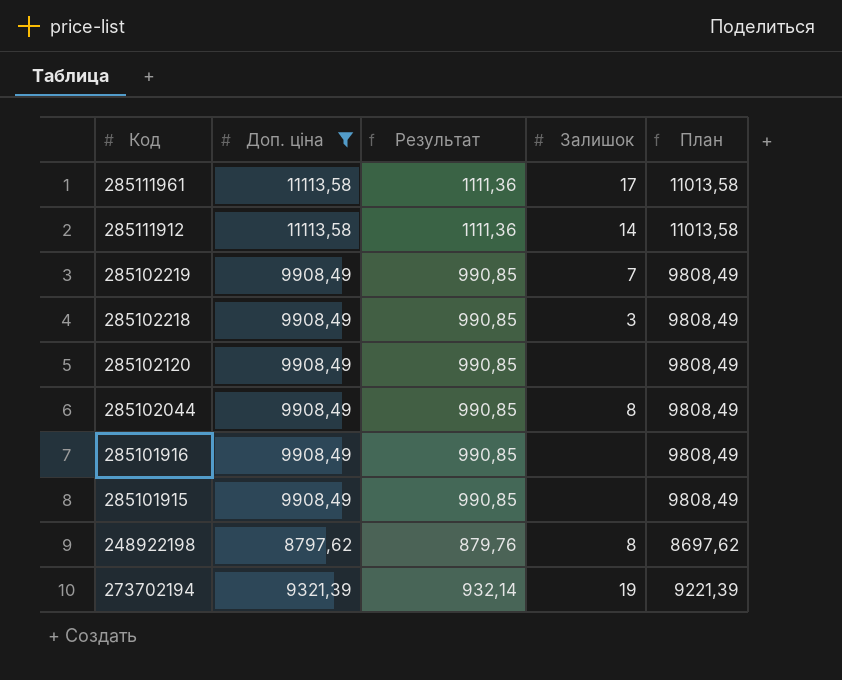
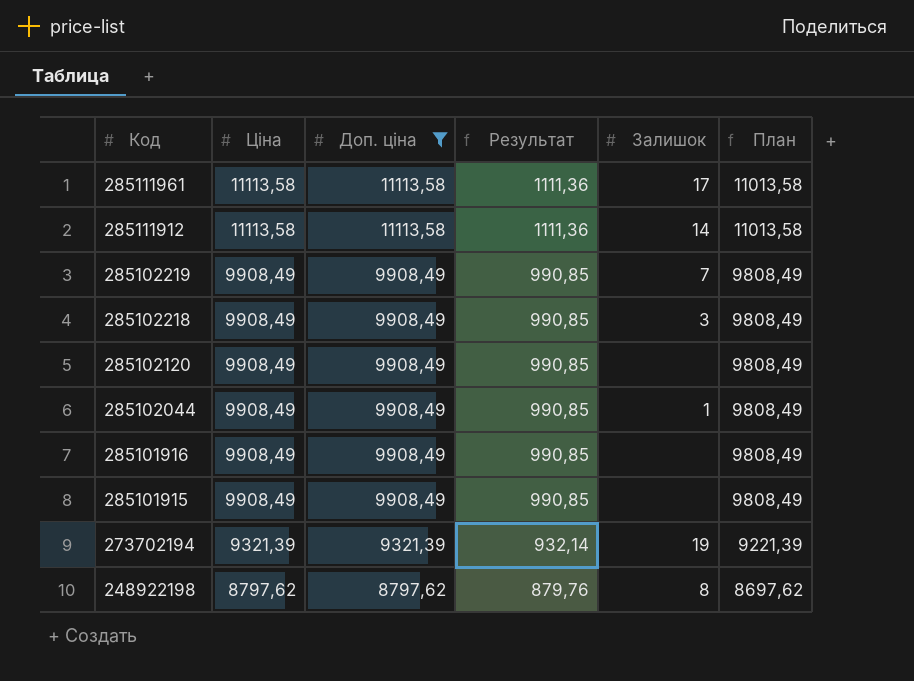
row order: none -> Код descending
column Ціна | position: none -> 2
285102044 | Залишок: 8 -> 1

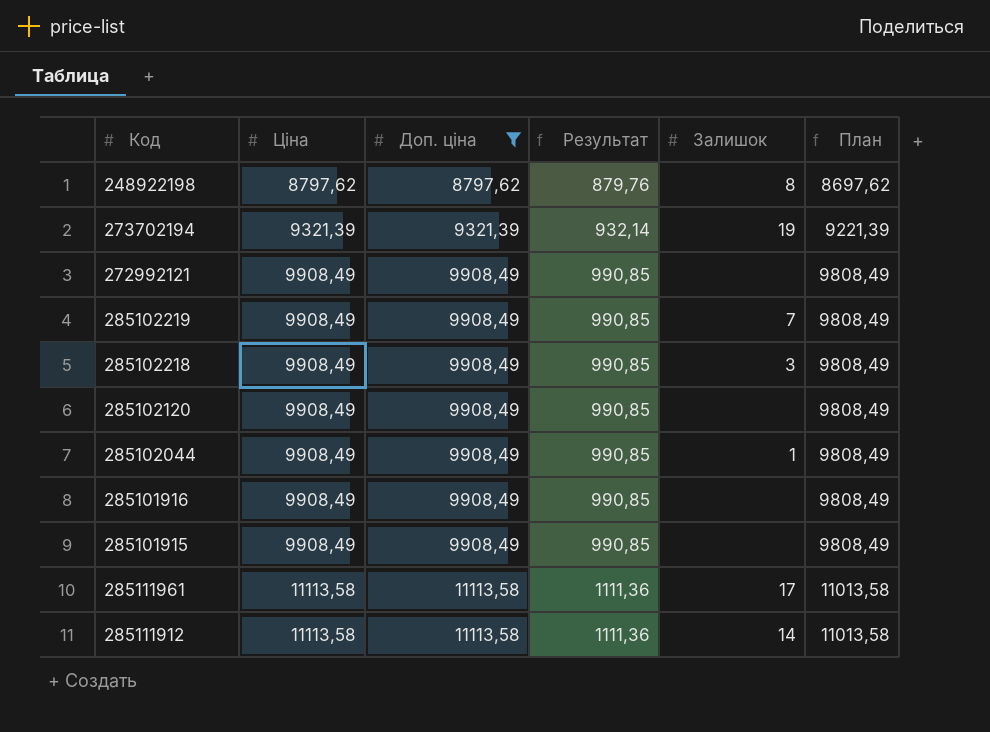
row order: Код descending -> Ціна ascending
row 272992121: none -> 9908,49 | 9908,49 | 990,85 | none | 9808,49

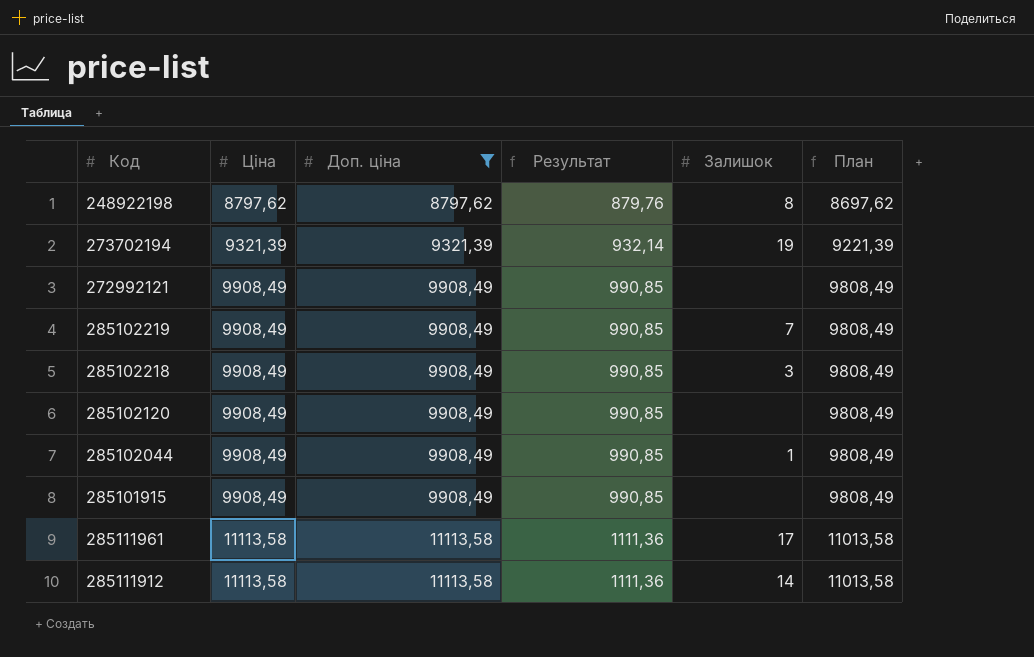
row 285101916: 9908,49 | 9908,49 | 990,85 | none | 9808,49 -> none

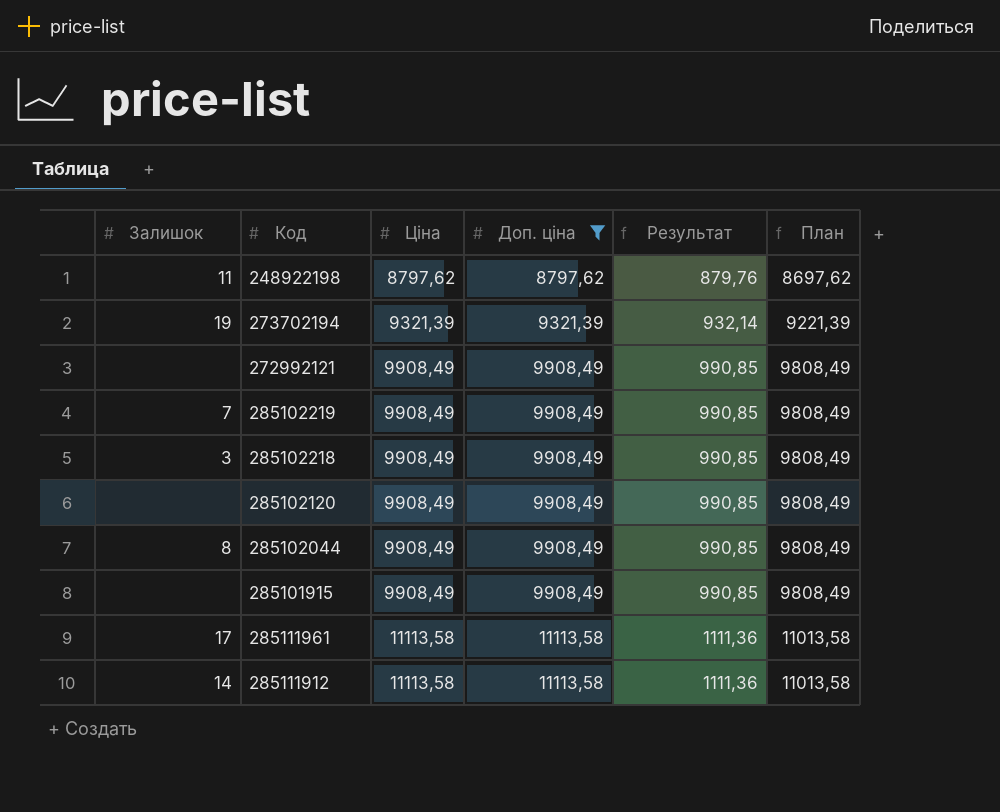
column Залишок | position: 5 -> 1
248922198 | Залишок: 8 -> 11
285102044 | Залишок: 1 -> 8

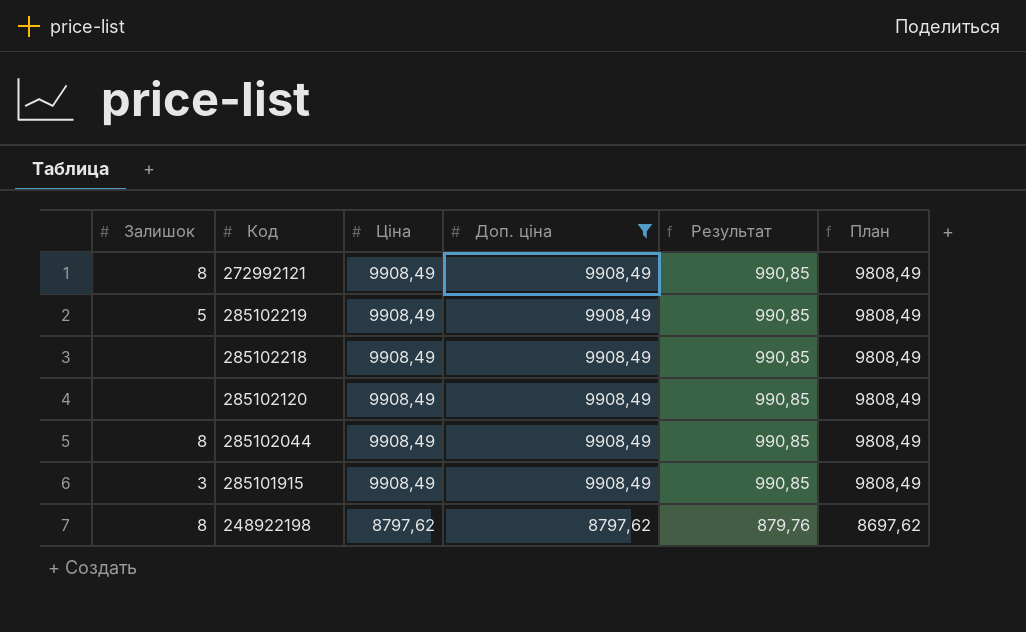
row order: Ціна ascending -> Ціна descending
row 273702194: 19 | 9321,39 | 9321,39 | 932,14 | 9221,39 -> none
row 285111961: 17 | 11113,58 | 11113,58 | 1111,36 | 11013,58 -> none
row 285111912: 14 | 11113,58 | 11113,58 | 1111,36 | 11013,58 -> none
272992121 | Залишок: none -> 8
285102219 | Залишок: 7 -> 5
285102218 | Залишок: 3 -> none
285101915 | Залишок: none -> 3
248922198 | Залишок: 11 -> 8

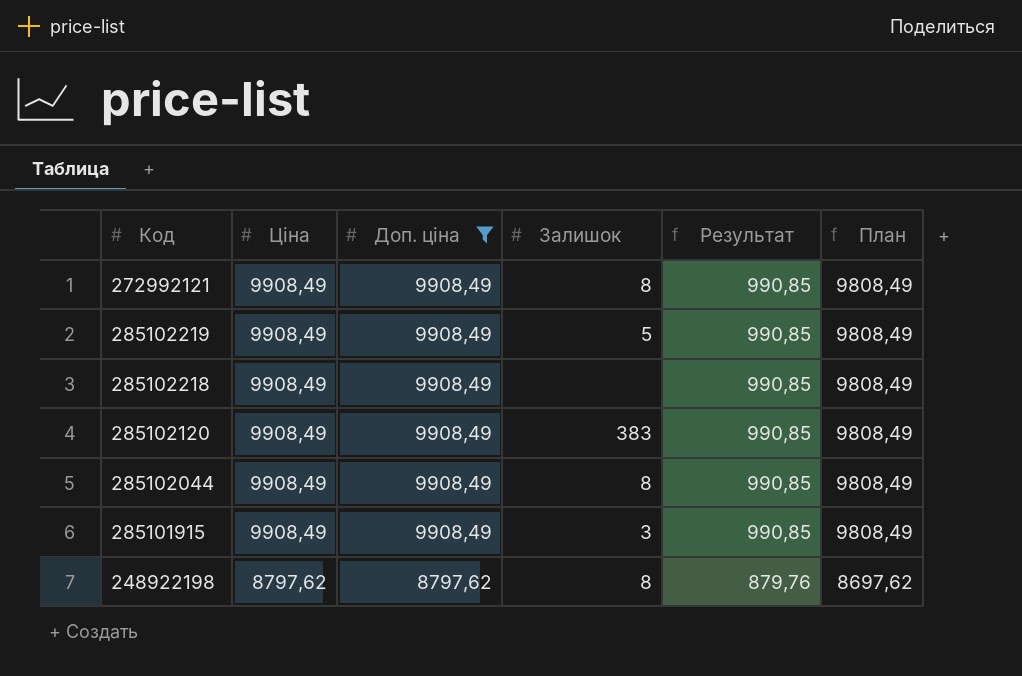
column Залишок | position: 1 -> 4
285102120 | Залишок: none -> 383

